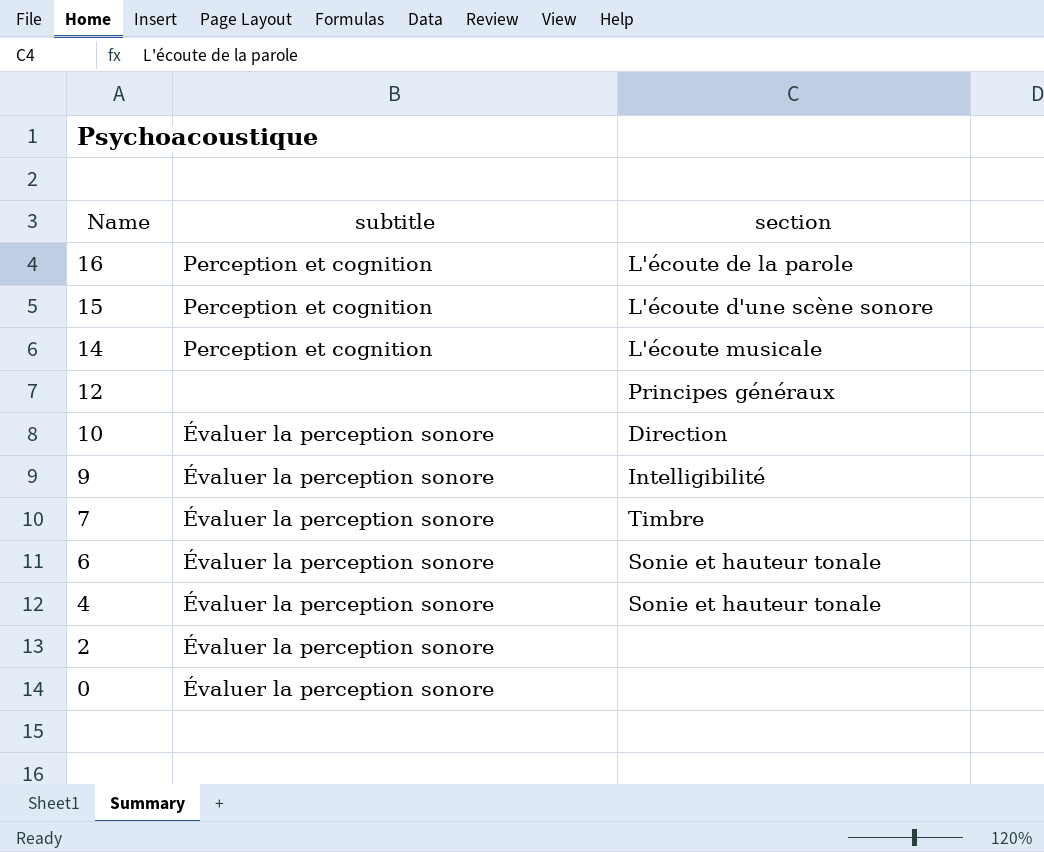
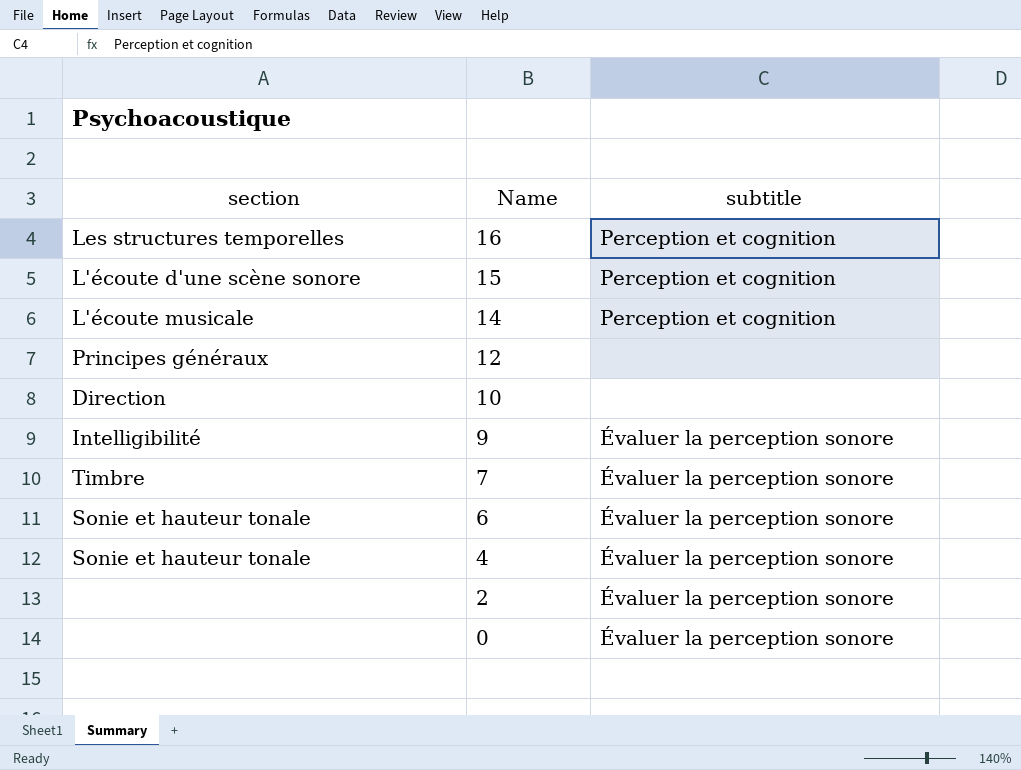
column section | position: 3 -> 1
16 | section: L'écoute de la parole -> Les structures temporelles
10 | subtitle: Évaluer la perception sonore -> none

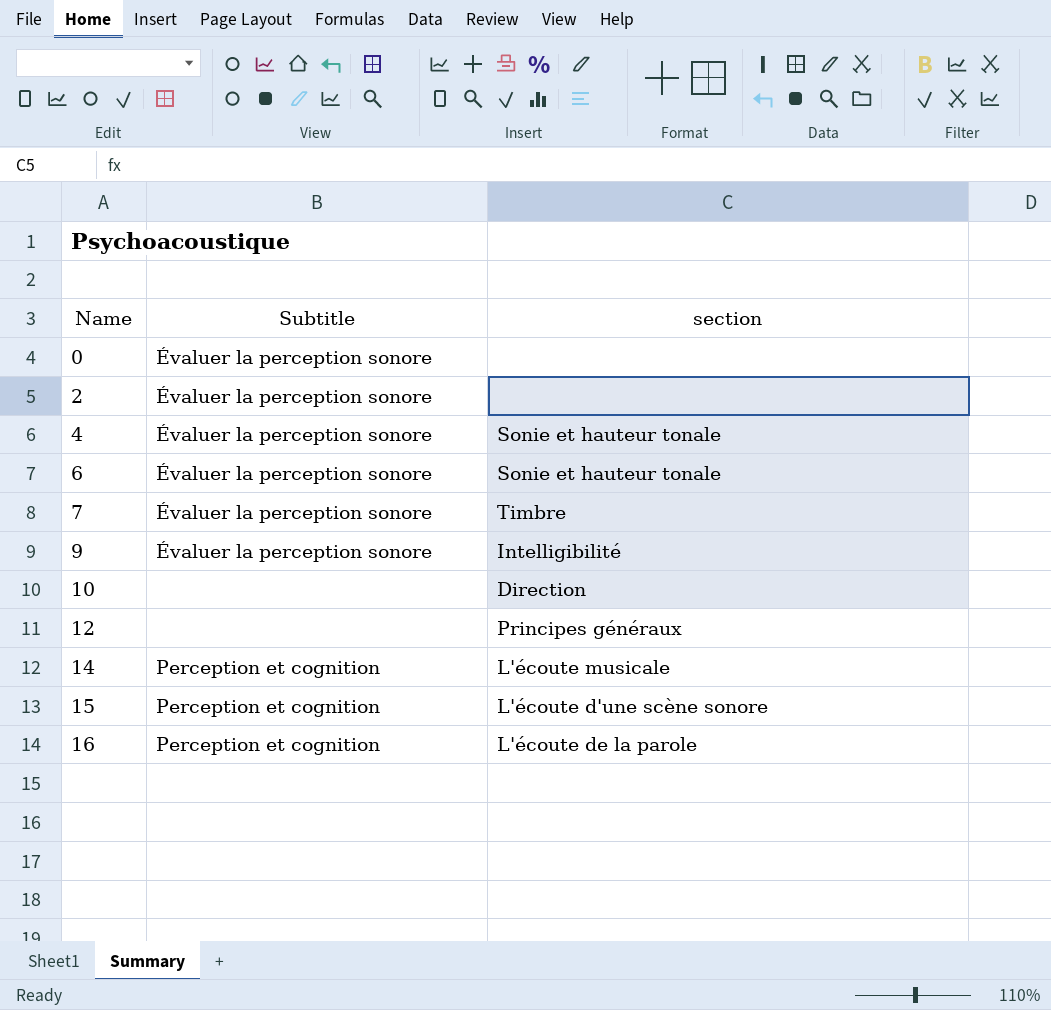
row order: Name descending -> Name ascending
column name: subtitle -> Subtitle
column section | position: 1 -> 3
16 | section: Les structures temporelles -> L'écoute de la parole

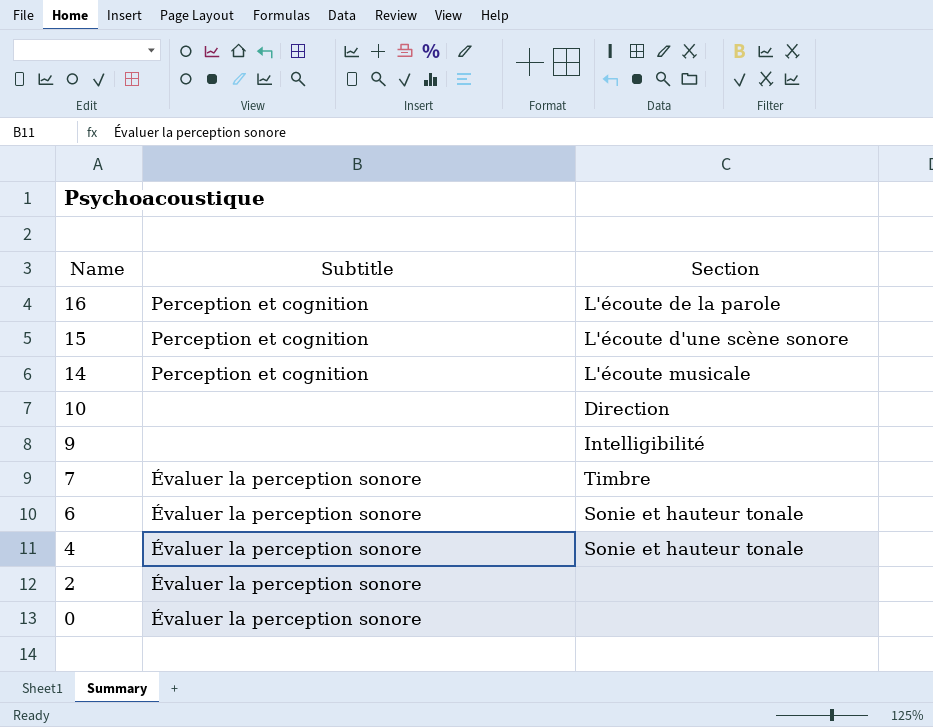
row order: Name ascending -> Name descending
column name: section -> Section
row 12: none | Principes généraux -> none
9 | Subtitle: Évaluer la perception sonore -> none

